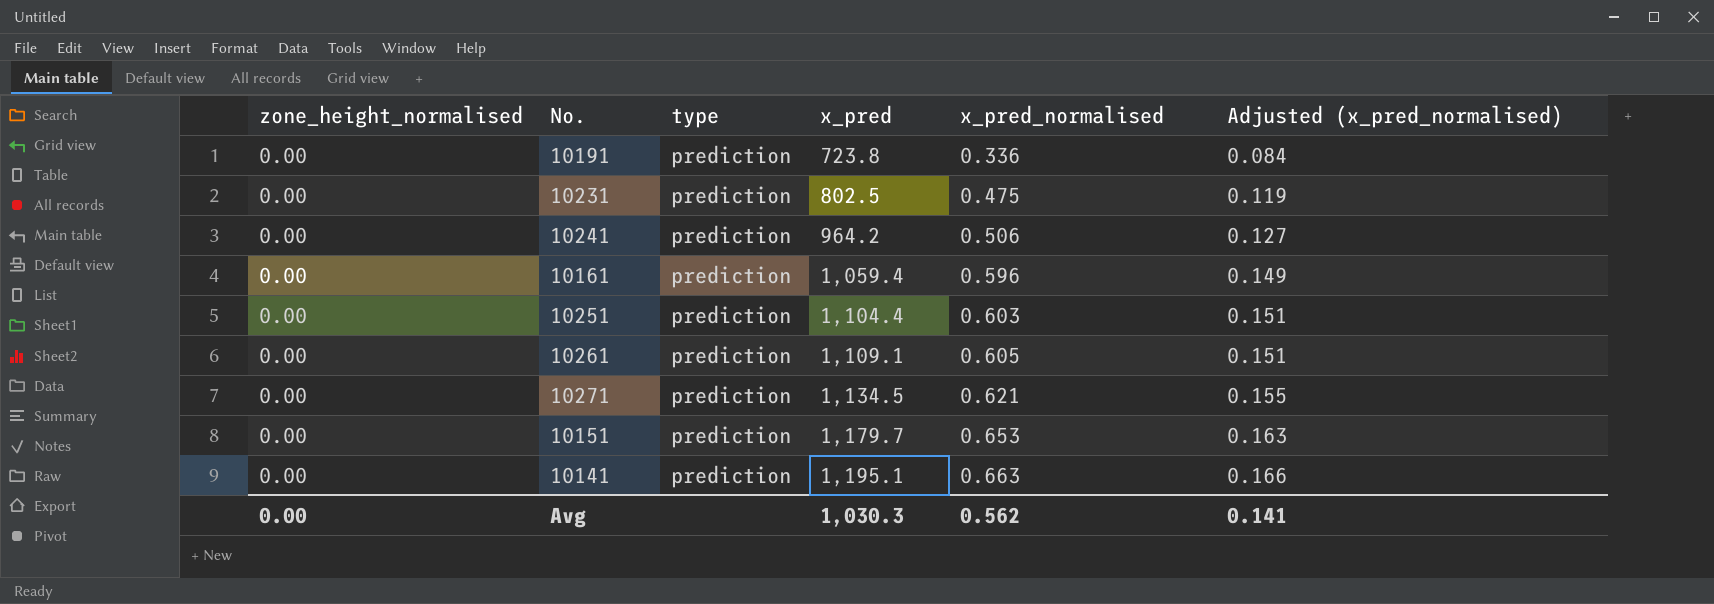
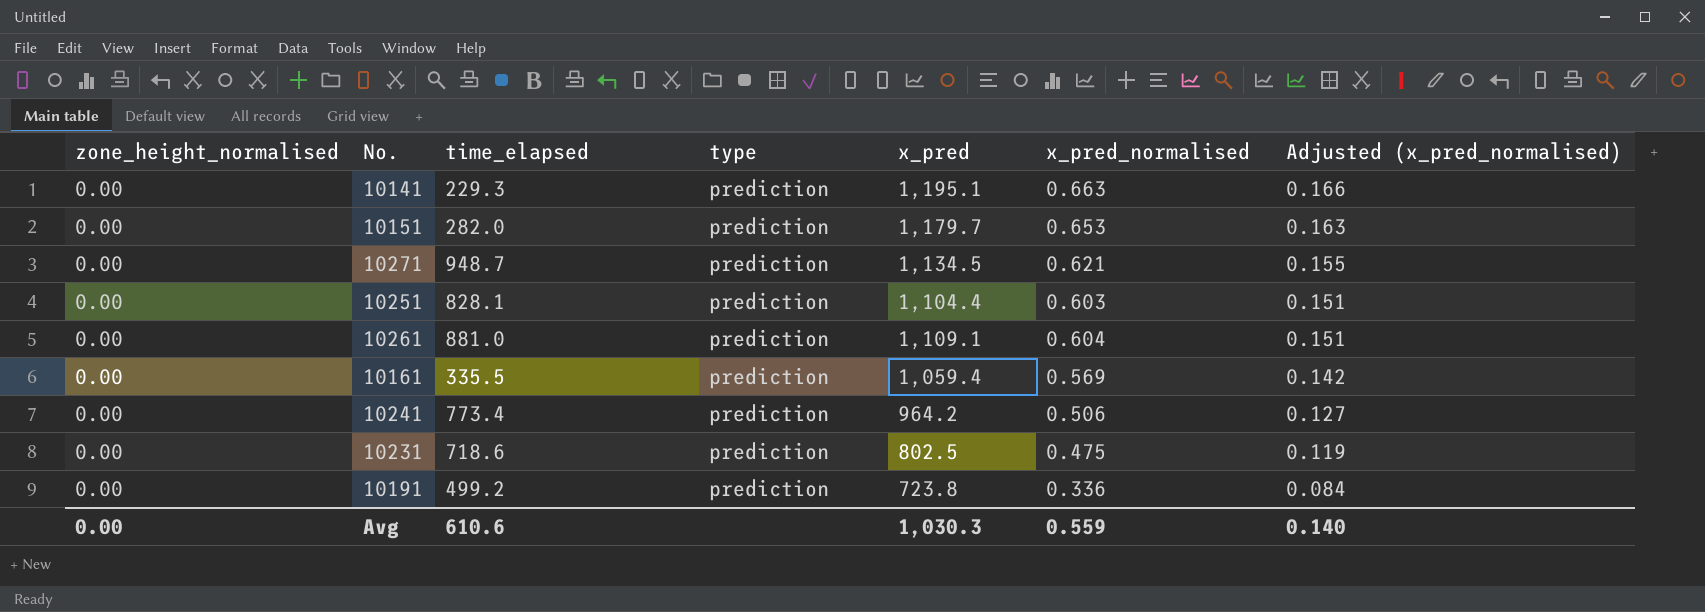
row order: x_pred ascending -> Adjusted (x_pred_normalised) descending
column time_elapsed | position: none -> 3
10261 | x_pred_normalised: 0.605 -> 0.604
10161 | x_pred_normalised: 0.596 -> 0.569
10161 | Adjusted (x_pred_normalised): 0.149 -> 0.142
Avg | x_pred_normalised: 0.562 -> 0.559
Avg | Adjusted (x_pred_normalised): 0.141 -> 0.140

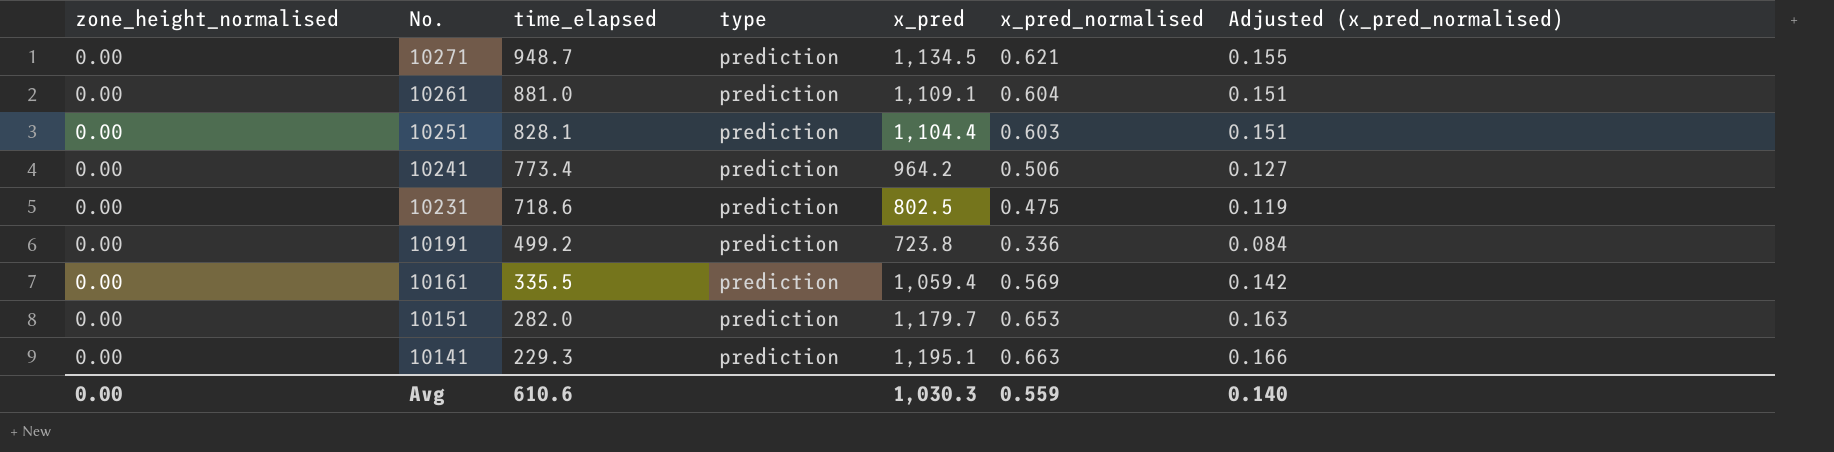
row order: Adjusted (x_pred_normalised) descending -> No. descending

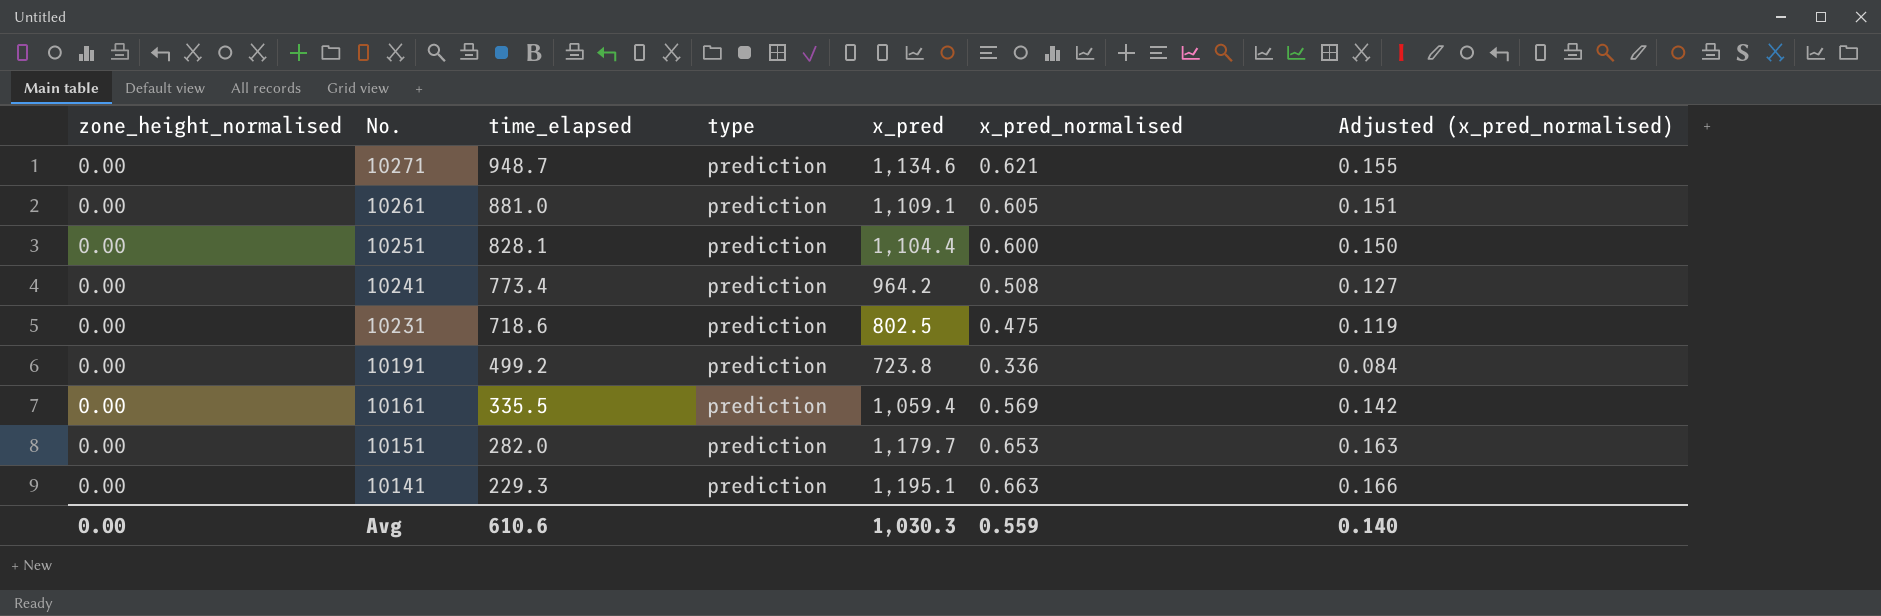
10271 | x_pred: 1,134.5 -> 1,134.6
10261 | x_pred_normalised: 0.604 -> 0.605
10251 | x_pred_normalised: 0.603 -> 0.600
10251 | Adjusted (x_pred_normalised): 0.151 -> 0.150
10241 | x_pred_normalised: 0.506 -> 0.508

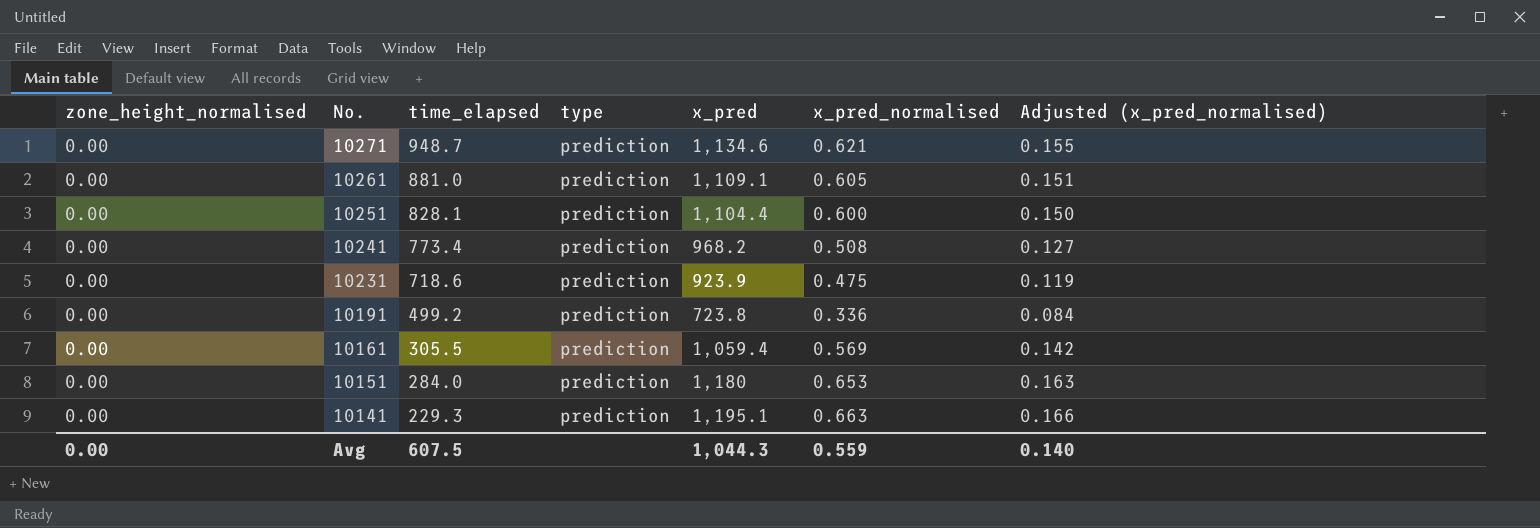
10241 | x_pred: 964.2 -> 968.2
10231 | x_pred: 802.5 -> 923.9
10161 | time_elapsed: 335.5 -> 305.5
10151 | time_elapsed: 282.0 -> 284.0
10151 | x_pred: 1,179.7 -> 1,180
Avg | time_elapsed: 610.6 -> 607.5
Avg | x_pred: 1,030.3 -> 1,044.3

